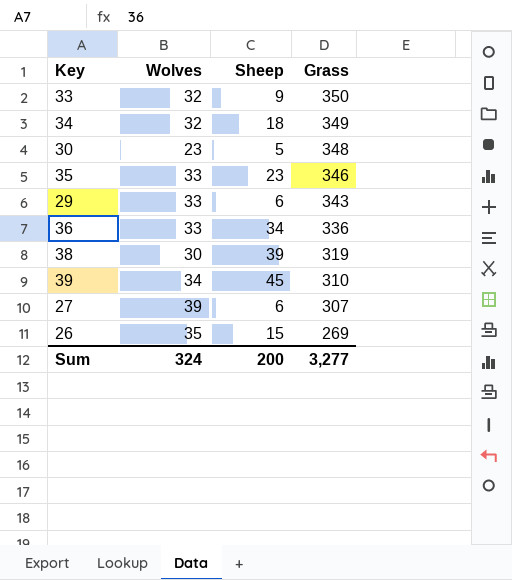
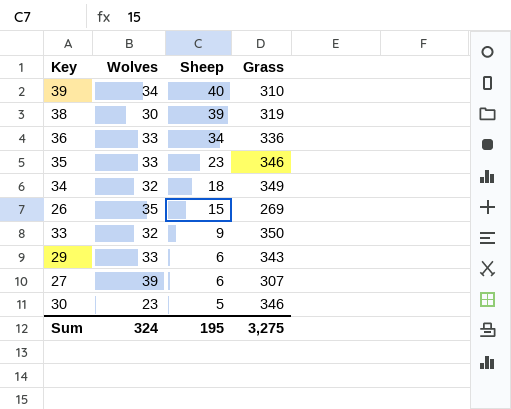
row order: Grass descending -> Sheep descending
39 | Sheep: 45 -> 40
30 | Grass: 348 -> 346
Sum | Sheep: 200 -> 195
Sum | Grass: 3,277 -> 3,275

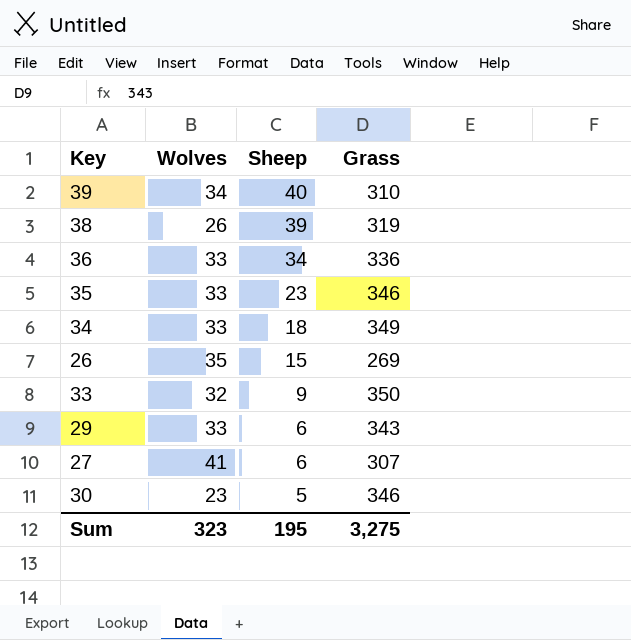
38 | Wolves: 30 -> 26
34 | Wolves: 32 -> 33
27 | Wolves: 39 -> 41
Sum | Wolves: 324 -> 323

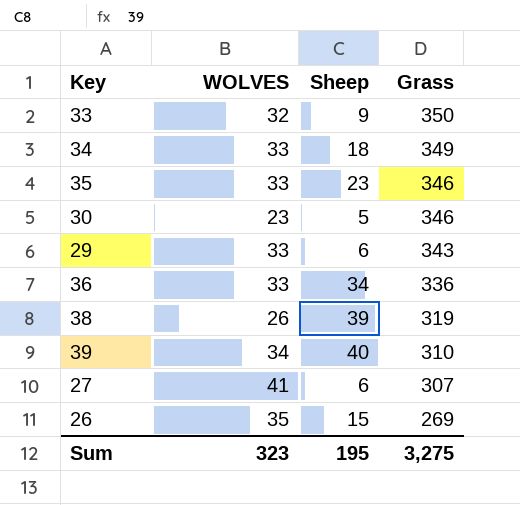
row order: Sheep descending -> Grass descending
column name: Wolves -> WOLVES

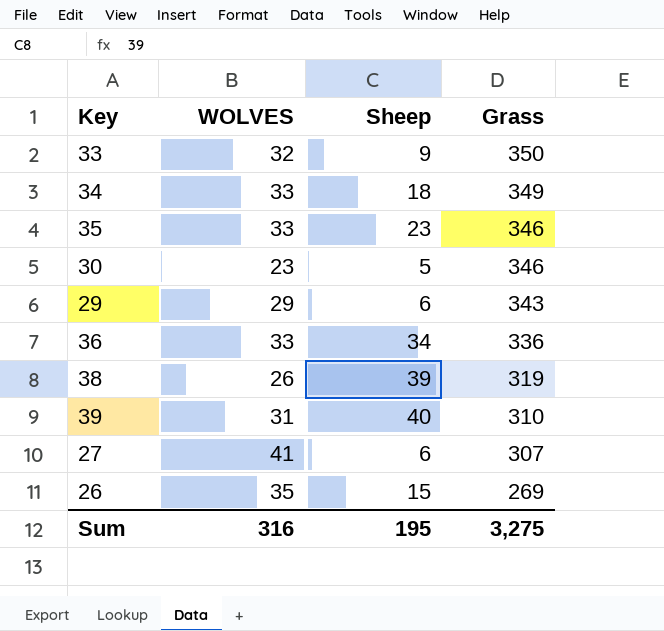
29 | WOLVES: 33 -> 29
39 | WOLVES: 34 -> 31
Sum | WOLVES: 323 -> 316

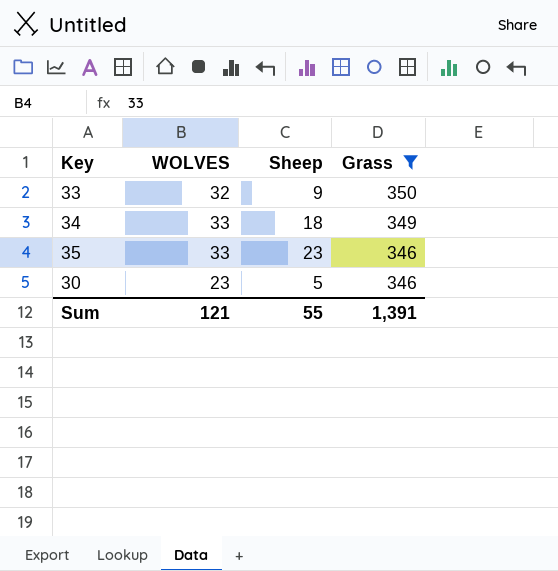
filter: none -> Grass >= 346
Sum | WOLVES: 316 -> 121
Sum | Sheep: 195 -> 55
Sum | Grass: 3,275 -> 1,391

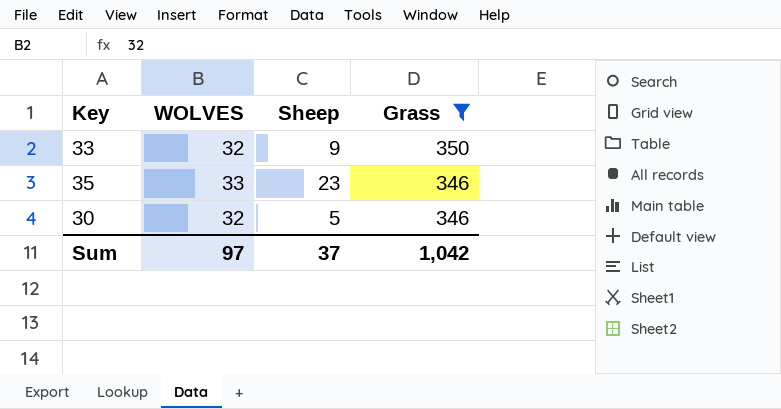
row 34: 33 | 18 | 349 -> none
30 | WOLVES: 23 -> 32
Sum | WOLVES: 121 -> 97
Sum | Sheep: 55 -> 37
Sum | Grass: 1,391 -> 1,042

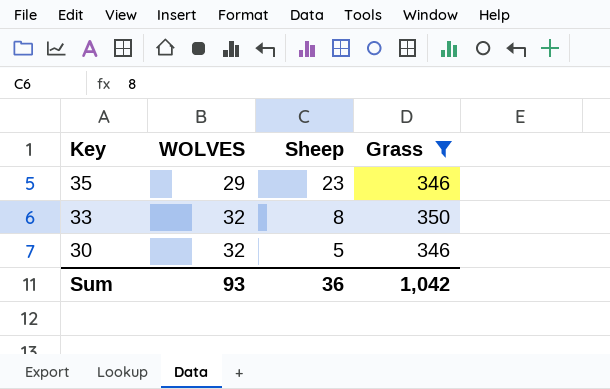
row order: Grass descending -> Key descending
35 | WOLVES: 33 -> 29
33 | Sheep: 9 -> 8
Sum | WOLVES: 97 -> 93
Sum | Sheep: 37 -> 36

